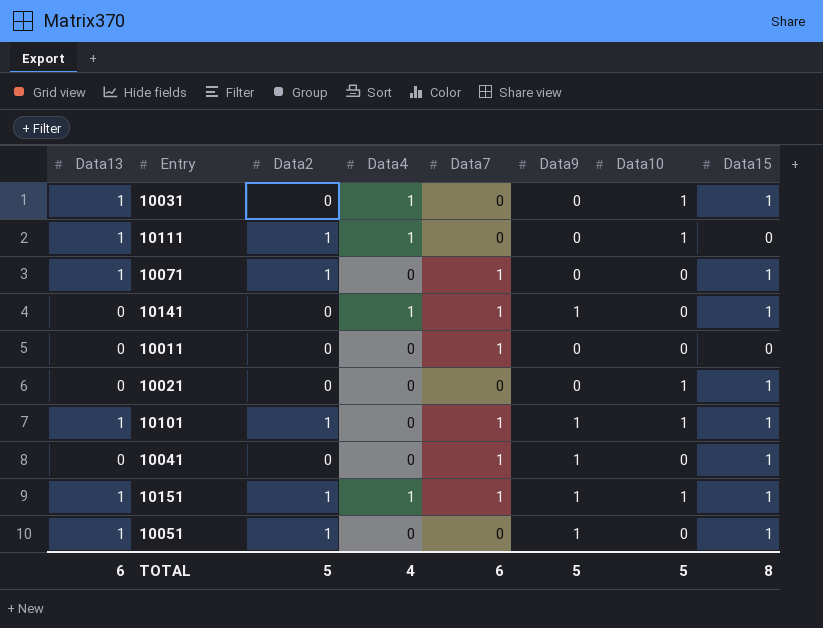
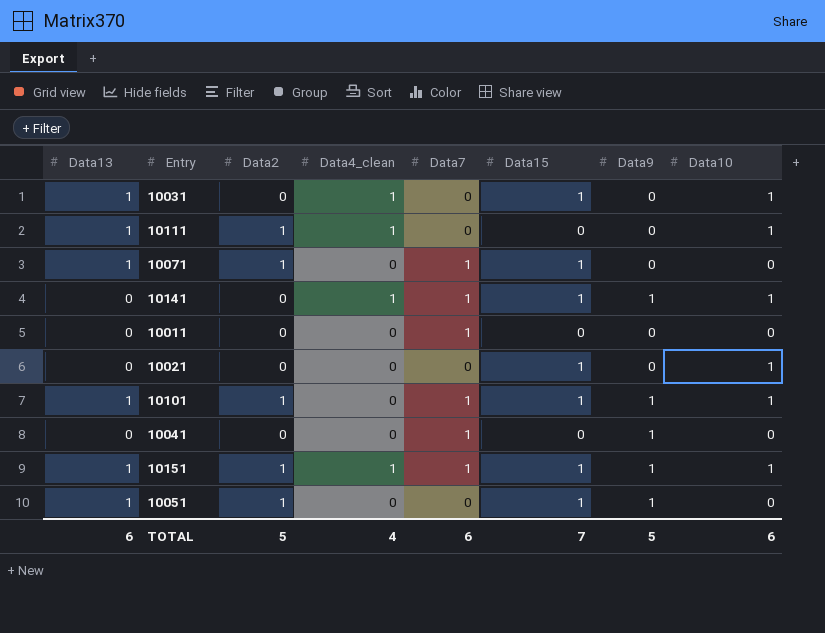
column name: Data4 -> Data4_clean
column Data15 | position: 8 -> 6
10141 | Data10: 0 -> 1
10041 | Data15: 1 -> 0
TOTAL | Data15: 8 -> 7
TOTAL | Data10: 5 -> 6

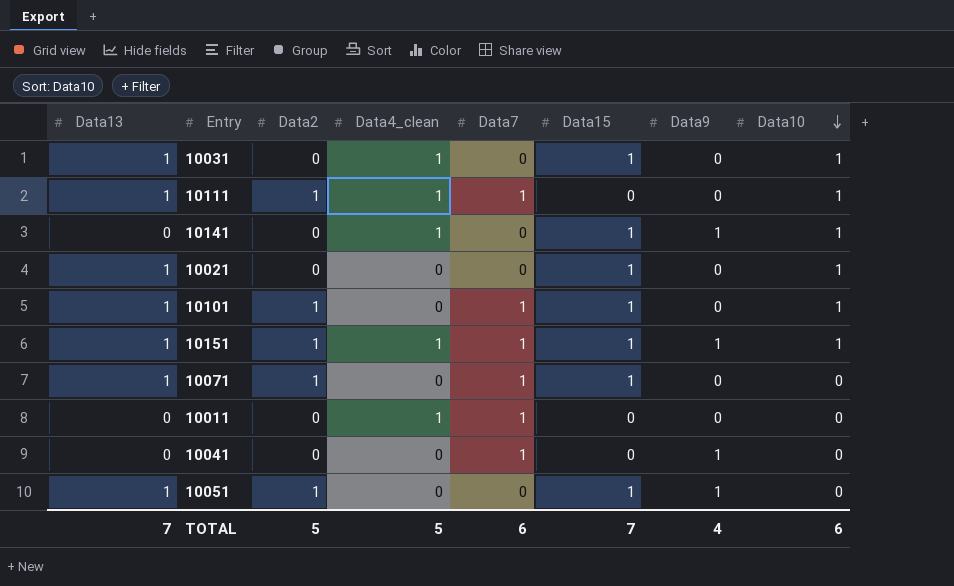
row order: none -> Data10 descending
10111 | Data7: 0 -> 1
10141 | Data7: 1 -> 0
10021 | Data13: 0 -> 1
10101 | Data9: 1 -> 0
10011 | Data4_clean: 0 -> 1
TOTAL | Data13: 6 -> 7
TOTAL | Data4_clean: 4 -> 5
TOTAL | Data9: 5 -> 4

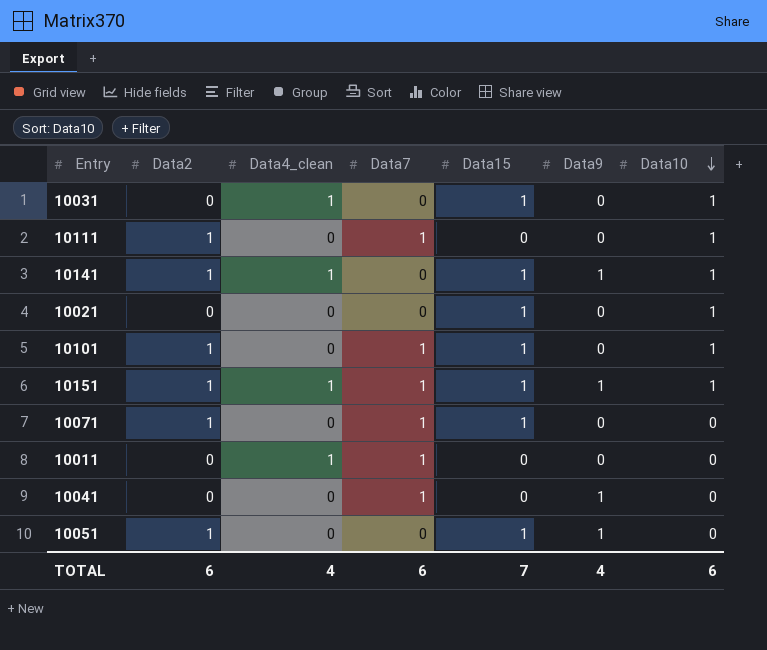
column Data13 | position: 1 -> none
10111 | Data4_clean: 1 -> 0
10141 | Data2: 0 -> 1
TOTAL | Data2: 5 -> 6
TOTAL | Data4_clean: 5 -> 4

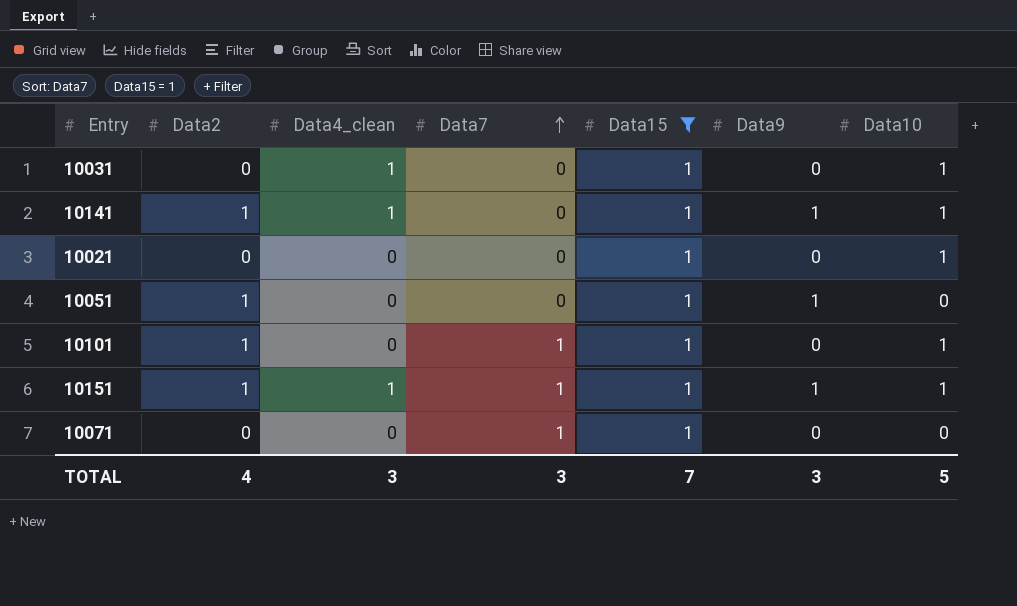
filter: none -> Data15 = 1
row order: Data10 descending -> Data7 ascending
10071 | Data2: 1 -> 0
TOTAL | Data2: 6 -> 4
TOTAL | Data4_clean: 4 -> 3
TOTAL | Data7: 6 -> 3
TOTAL | Data9: 4 -> 3
TOTAL | Data10: 6 -> 5

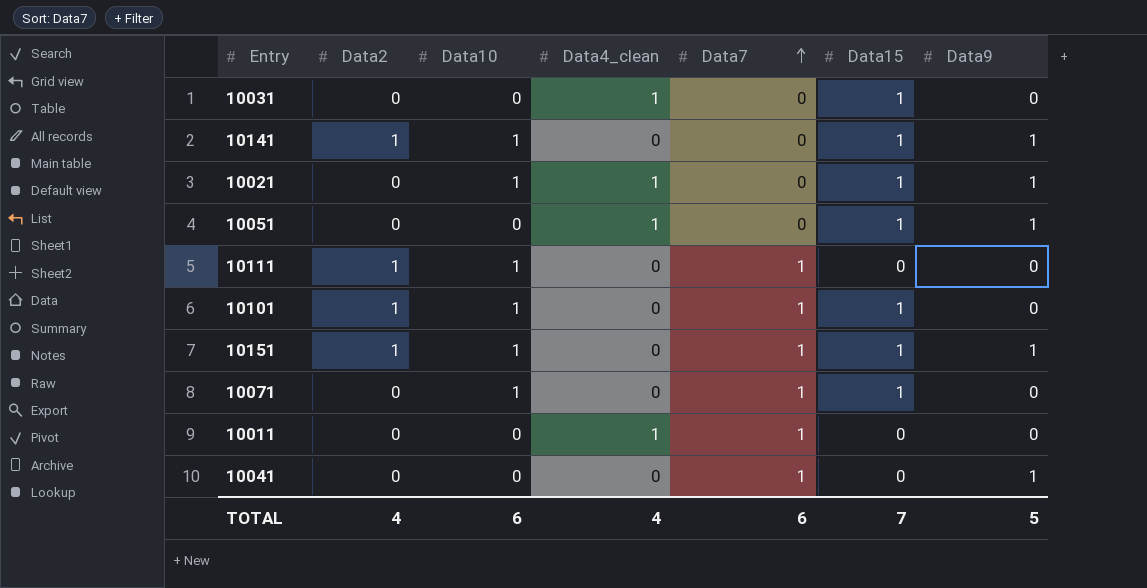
filter: Data15 = 1 -> none
column Data10 | position: 7 -> 3
10031 | Data10: 1 -> 0
10141 | Data4_clean: 1 -> 0
10021 | Data4_clean: 0 -> 1
10021 | Data9: 0 -> 1
10051 | Data2: 1 -> 0
10051 | Data4_clean: 0 -> 1
10151 | Data4_clean: 1 -> 0
10071 | Data10: 0 -> 1
TOTAL | Data10: 5 -> 6
TOTAL | Data4_clean: 3 -> 4
TOTAL | Data7: 3 -> 6
TOTAL | Data9: 3 -> 5

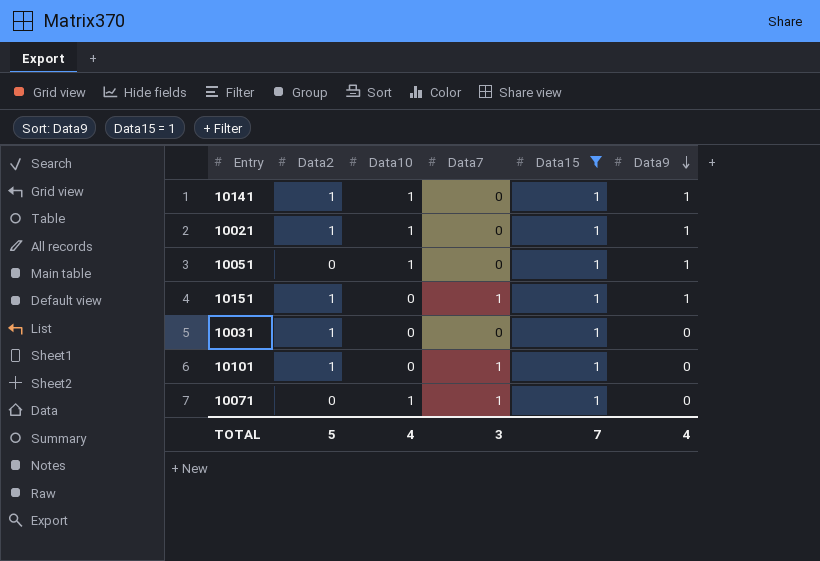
filter: none -> Data15 = 1
row order: Data7 ascending -> Data9 descending
column Data4_clean | position: 4 -> none
10021 | Data2: 0 -> 1
10051 | Data10: 0 -> 1
10151 | Data10: 1 -> 0
10031 | Data2: 0 -> 1
10101 | Data10: 1 -> 0
TOTAL | Data2: 4 -> 5
TOTAL | Data10: 6 -> 4
TOTAL | Data7: 6 -> 3
TOTAL | Data9: 5 -> 4

